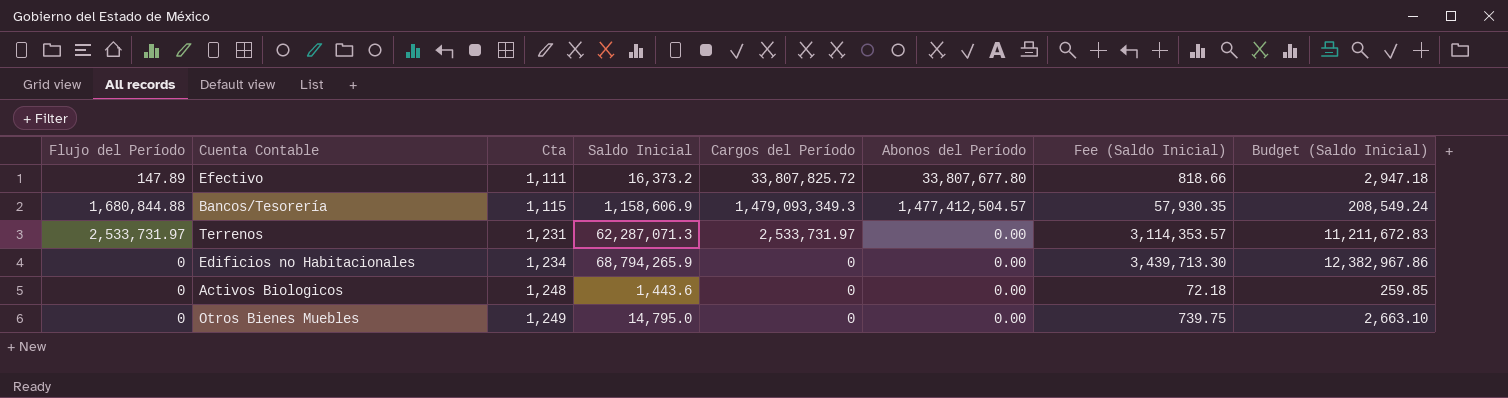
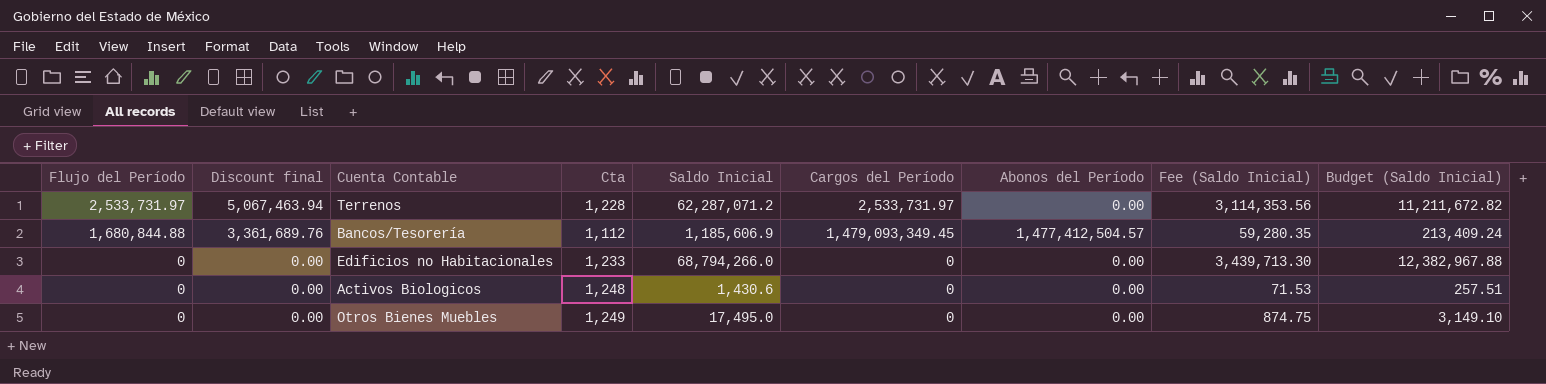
row order: Cta ascending -> Flujo del Período descending
column Discount final | formula: none -> [Flujo del Período] * 2
row Efectivo: 147.89 | 1,111 | 16,373.2 | 33,807,825.72 | 33,807,677.80 | 818.66 | 2,947.18 -> none
Terrenos | Cta: 1,231 -> 1,228
Terrenos | Saldo Inicial: 62,287,071.3 -> 62,287,071.2
Terrenos | Fee (Saldo Inicial): 3,114,353.57 -> 3,114,353.56
Terrenos | Budget (Saldo Inicial): 11,211,672.83 -> 11,211,672.82
Bancos/Tesorería | Cta: 1,115 -> 1,112
Bancos/Tesorería | Saldo Inicial: 1,158,606.9 -> 1,185,606.9
Bancos/Tesorería | Cargos del Período: 1,479,093,349.3 -> 1,479,093,349.45
Bancos/Tesorería | Fee (Saldo Inicial): 57,930.35 -> 59,280.35
Bancos/Tesorería | Budget (Saldo Inicial): 208,549.24 -> 213,409.24
Edificios no Habitacionales | Cta: 1,234 -> 1,233
Edificios no Habitacionales | Saldo Inicial: 68,794,265.9 -> 68,794,266.0
Edificios no Habitacionales | Budget (Saldo Inicial): 12,382,967.86 -> 12,382,967.88
Activos Biologicos | Saldo Inicial: 1,443.6 -> 1,430.6
Activos Biologicos | Fee (Saldo Inicial): 72.18 -> 71.53
Activos Biologicos | Budget (Saldo Inicial): 259.85 -> 257.51
Otros Bienes Muebles | Saldo Inicial: 14,795.0 -> 17,495.0
Otros Bienes Muebles | Fee (Saldo Inicial): 739.75 -> 874.75
Otros Bienes Muebles | Budget (Saldo Inicial): 2,663.10 -> 3,149.10

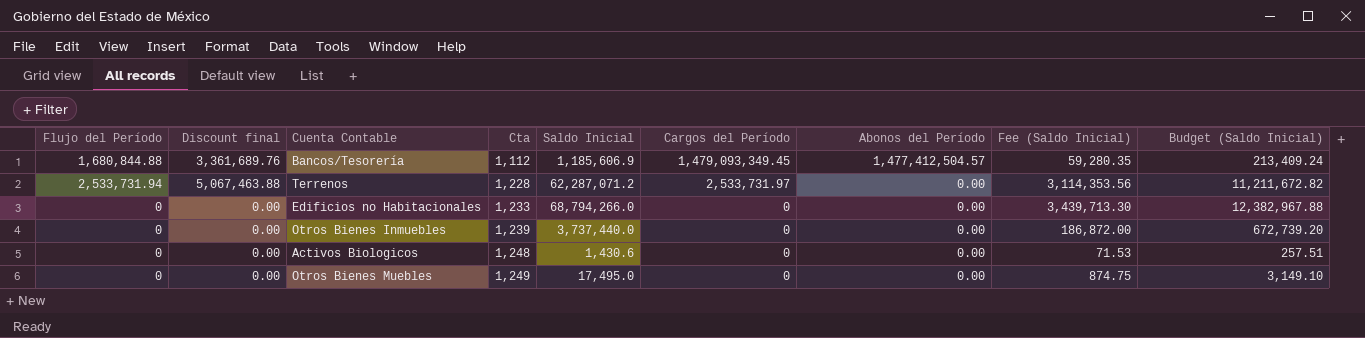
row order: Flujo del Período descending -> Cta ascending
Terrenos | Flujo del Período: 2,533,731.97 -> 2,533,731.94
Terrenos | Discount final: 5,067,463.94 -> 5,067,463.88
row Otros Bienes Inmuebles: none -> 0 | 0.00 | 1,239 | 3,737,440.0 | 0 | 0.00 | 186,872.00 | 672,739.20

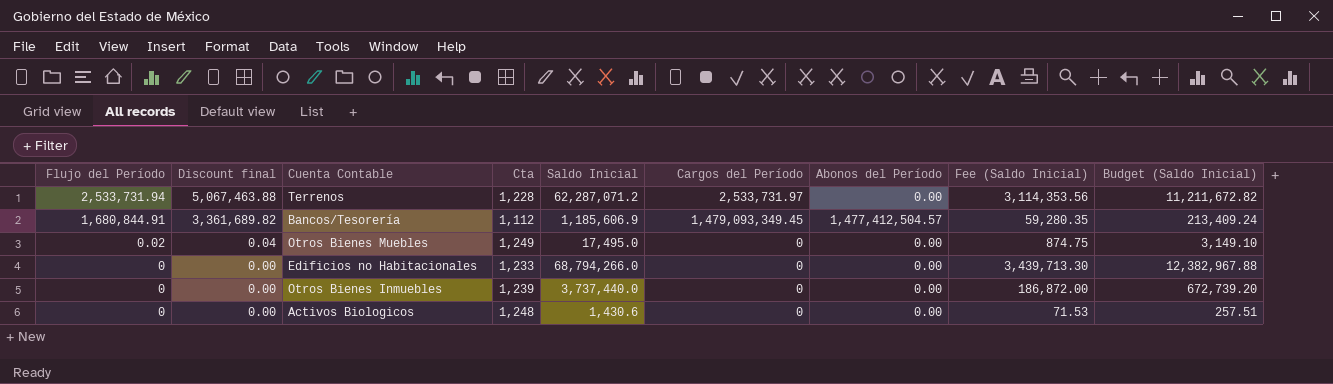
row order: Cta ascending -> Flujo del Período descending
Bancos/Tesorería | Flujo del Período: 1,680,844.88 -> 1,680,844.91
Bancos/Tesorería | Discount final: 3,361,689.76 -> 3,361,689.82
Otros Bienes Muebles | Flujo del Período: 0 -> 0.02
Otros Bienes Muebles | Discount final: 0.00 -> 0.04

